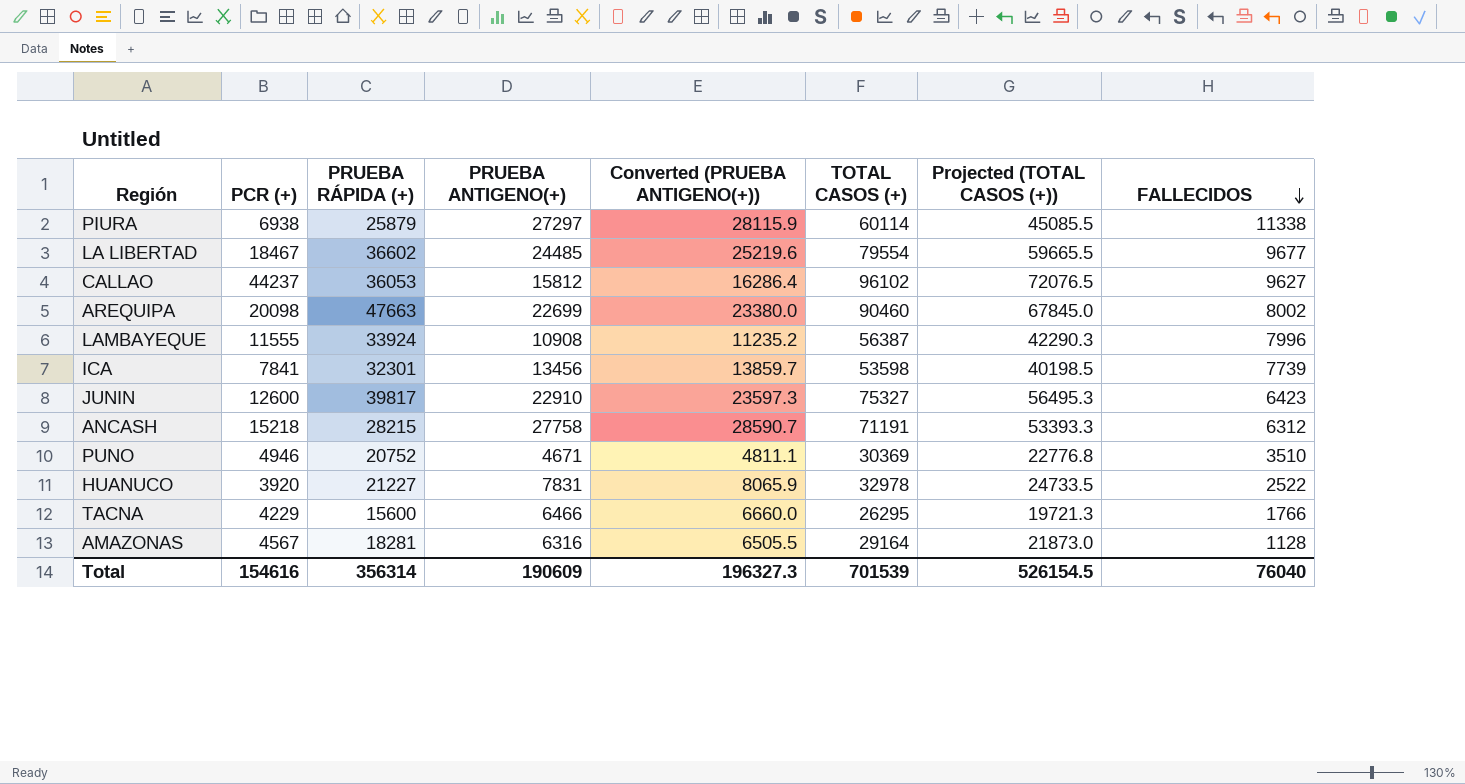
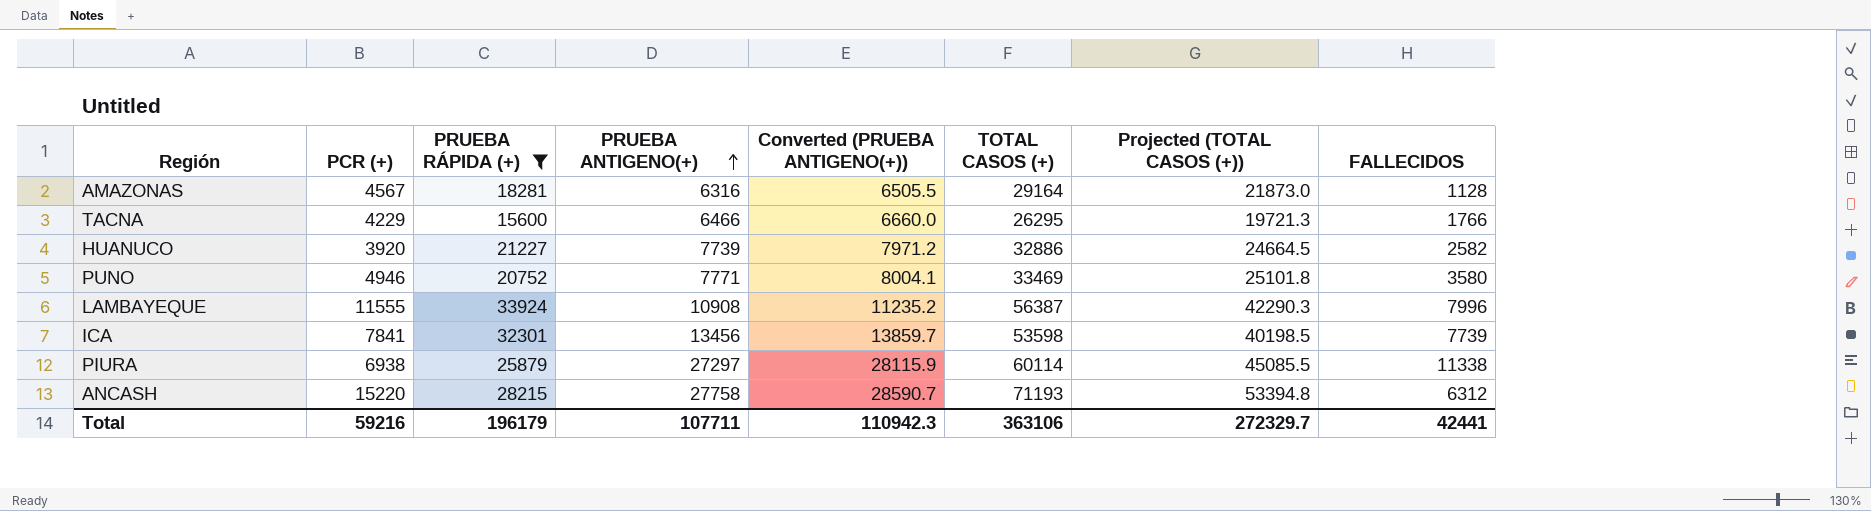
filter: none -> PRUEBA RÁPIDA (+) <= 33924
row order: FALLECIDOS descending -> PRUEBA ANTIGENO(+) ascending
HUANUCO | PRUEBA ANTIGENO(+): 7831 -> 7739
HUANUCO | Converted (PRUEBA ANTIGENO(+)): 8065.9 -> 7971.2
HUANUCO | TOTAL CASOS (+): 32978 -> 32886
HUANUCO | Projected (TOTAL CASOS (+)): 24733.5 -> 24664.5
HUANUCO | FALLECIDOS: 2522 -> 2582
PUNO | PRUEBA ANTIGENO(+): 4671 -> 7771
PUNO | Converted (PRUEBA ANTIGENO(+)): 4811.1 -> 8004.1
PUNO | TOTAL CASOS (+): 30369 -> 33469
PUNO | Projected (TOTAL CASOS (+)): 22776.8 -> 25101.8
PUNO | FALLECIDOS: 3510 -> 3580
ANCASH | PCR (+): 15218 -> 15220
ANCASH | TOTAL CASOS (+): 71191 -> 71193
ANCASH | Projected (TOTAL CASOS (+)): 53393.3 -> 53394.8
Total | PCR (+): 154616 -> 59216
Total | PRUEBA RÁPIDA (+): 356314 -> 196179
Total | PRUEBA ANTIGENO(+): 190609 -> 107711
Total | Converted (PRUEBA ANTIGENO(+)): 196327.3 -> 110942.3
Total | TOTAL CASOS (+): 701539 -> 363106
Total | Projected (TOTAL CASOS (+)): 526154.5 -> 272329.7
Total | FALLECIDOS: 76040 -> 42441

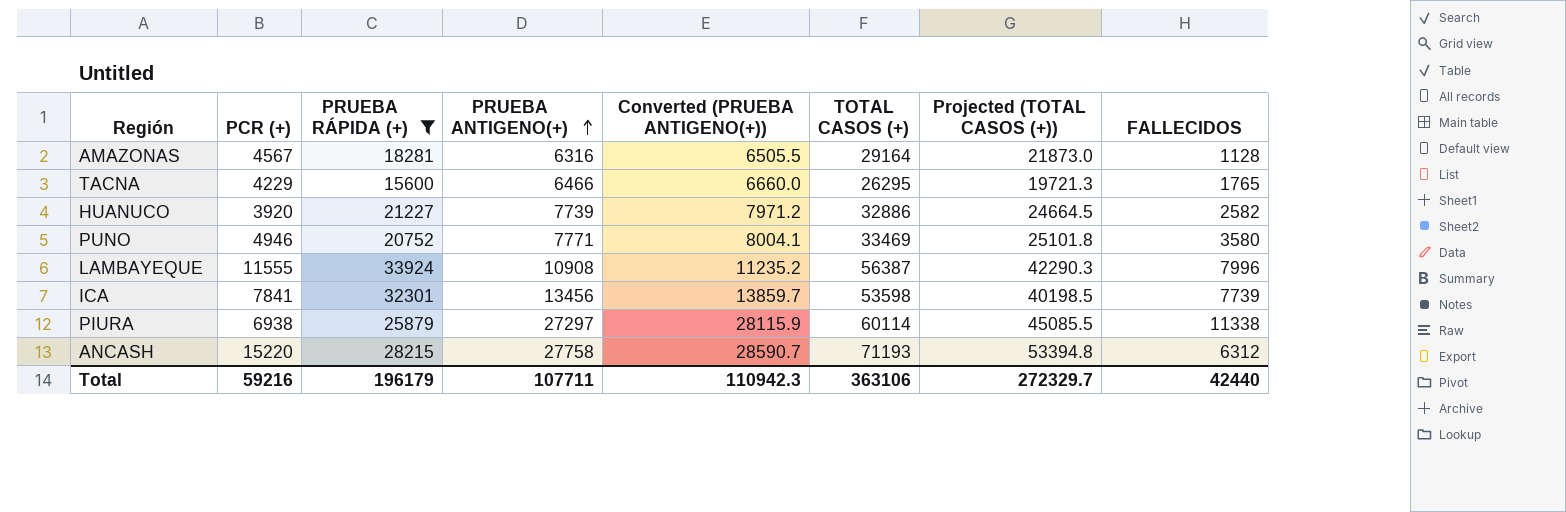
TACNA | FALLECIDOS: 1766 -> 1765
Total | FALLECIDOS: 42441 -> 42440

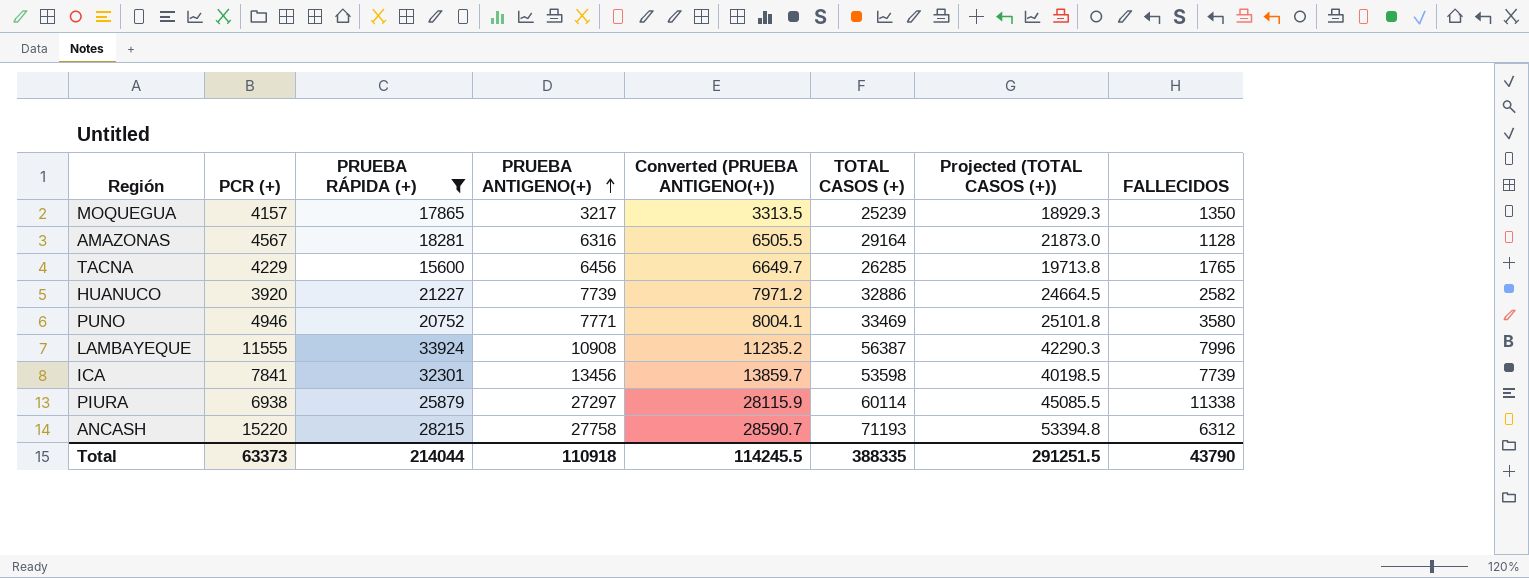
row MOQUEGUA: none -> 4157 | 17865 | 3217 | 3313.5 | 25239 | 18929.3 | 1350
TACNA | PRUEBA ANTIGENO(+): 6466 -> 6456
TACNA | Converted (PRUEBA ANTIGENO(+)): 6660.0 -> 6649.7
TACNA | TOTAL CASOS (+): 26295 -> 26285
TACNA | Projected (TOTAL CASOS (+)): 19721.3 -> 19713.8
Total | PCR (+): 59216 -> 63373
Total | PRUEBA RÁPIDA (+): 196179 -> 214044
Total | PRUEBA ANTIGENO(+): 107711 -> 110918
Total | Converted (PRUEBA ANTIGENO(+)): 110942.3 -> 114245.5
Total | TOTAL CASOS (+): 363106 -> 388335
Total | Projected (TOTAL CASOS (+)): 272329.7 -> 291251.5
Total | FALLECIDOS: 42440 -> 43790

